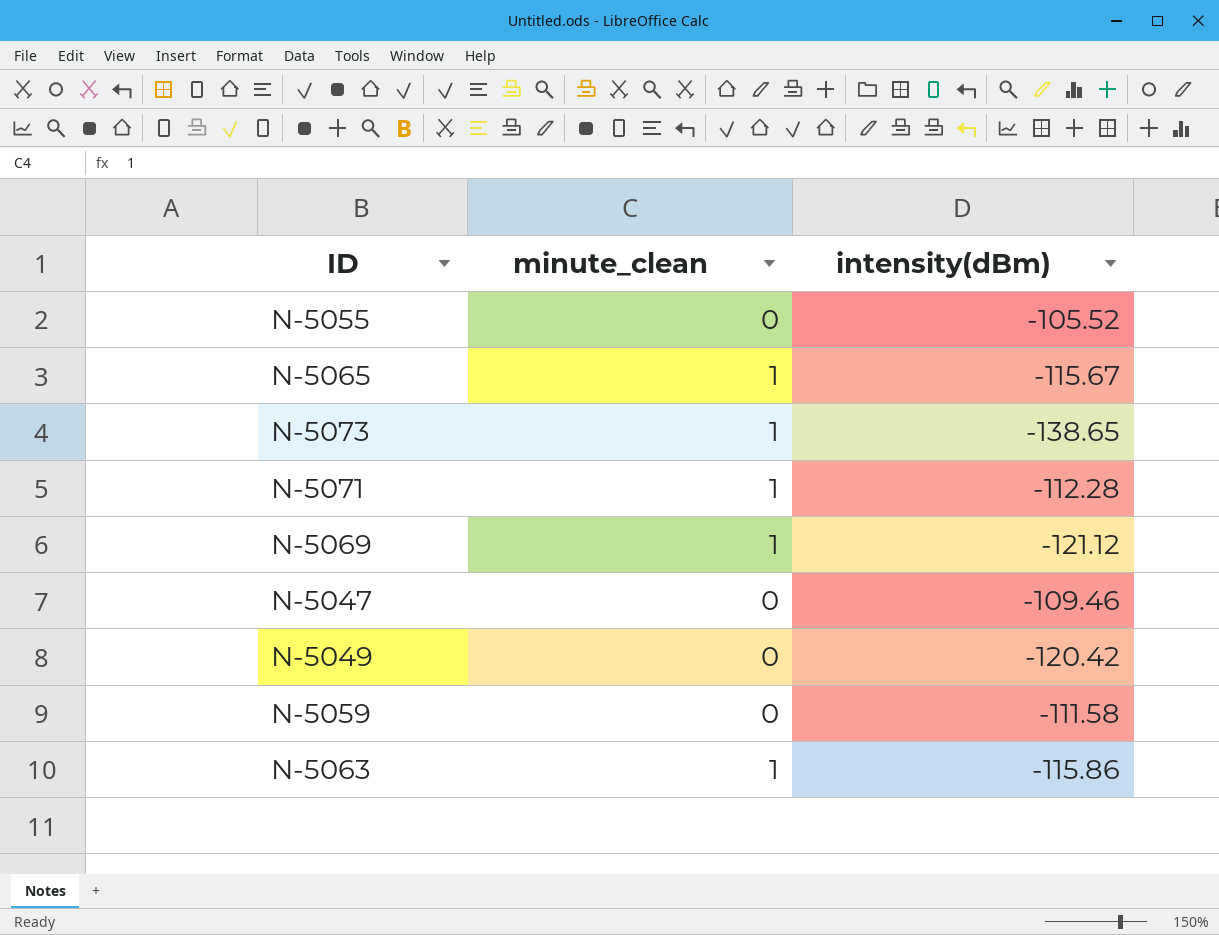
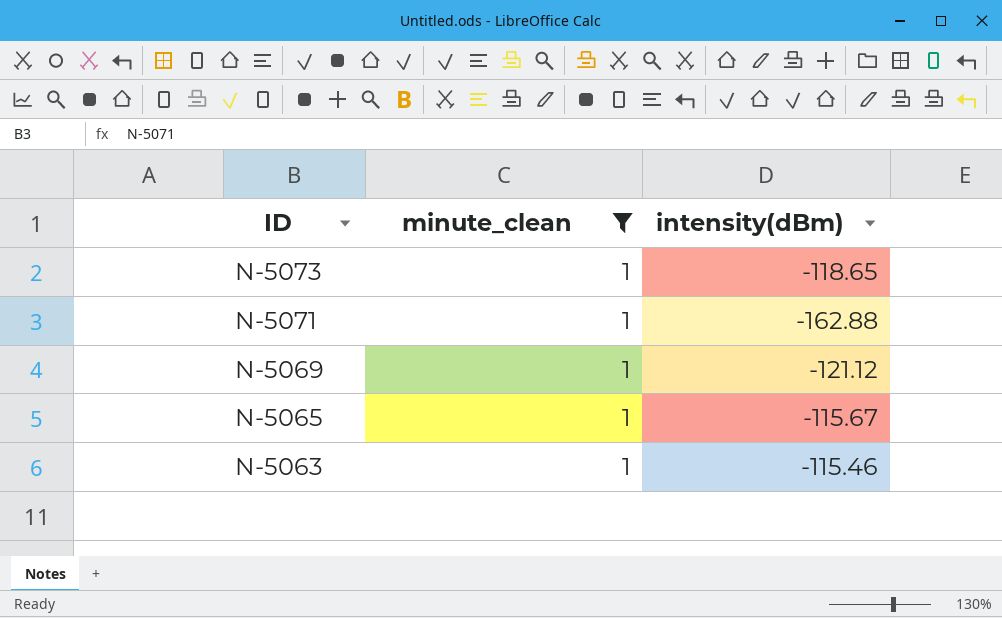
filter: none -> minute_clean = 1
row order: none -> ID descending
N-5073 | intensity(dBm): -138.65 -> -118.65
N-5071 | intensity(dBm): -112.28 -> -162.88
N-5063 | intensity(dBm): -115.86 -> -115.46

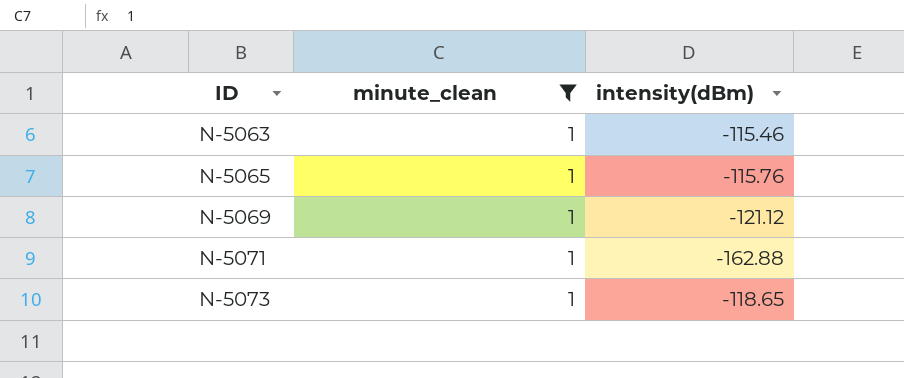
row order: ID descending -> ID ascending
N-5065 | intensity(dBm): -115.67 -> -115.76

